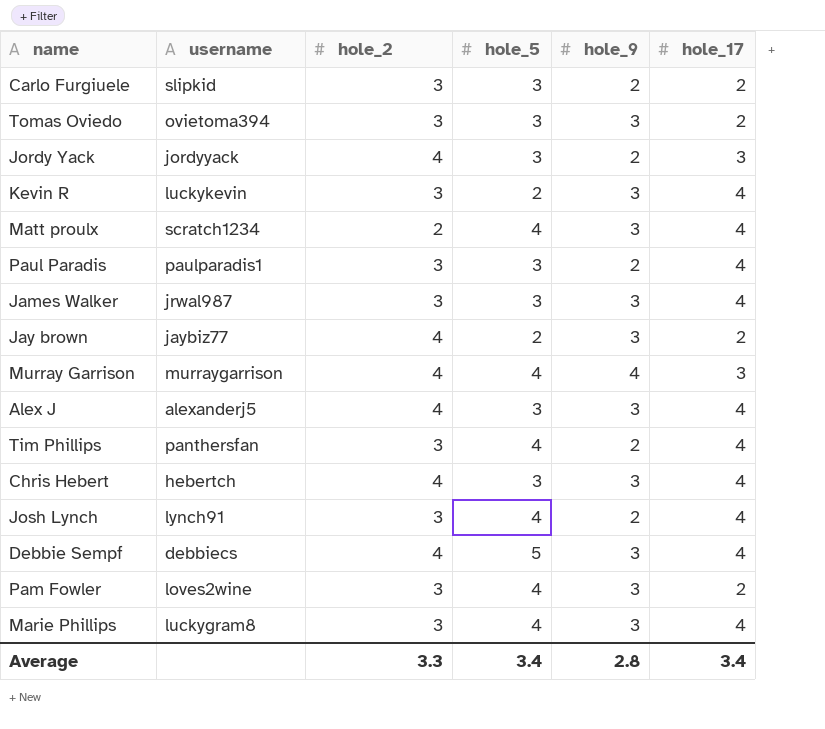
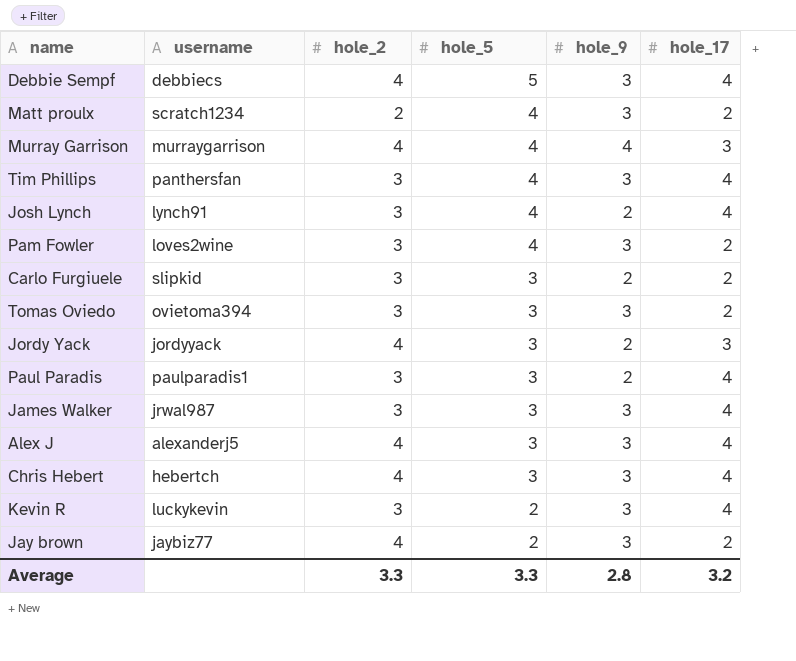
row order: none -> hole_5 descending
row Marie Phillips: luckygram8 | 3 | 4 | 3 | 4 -> none
Matt proulx | hole_17: 4 -> 2
Tim Phillips | hole_9: 2 -> 3
Average | hole_5: 3.4 -> 3.3
Average | hole_17: 3.4 -> 3.2

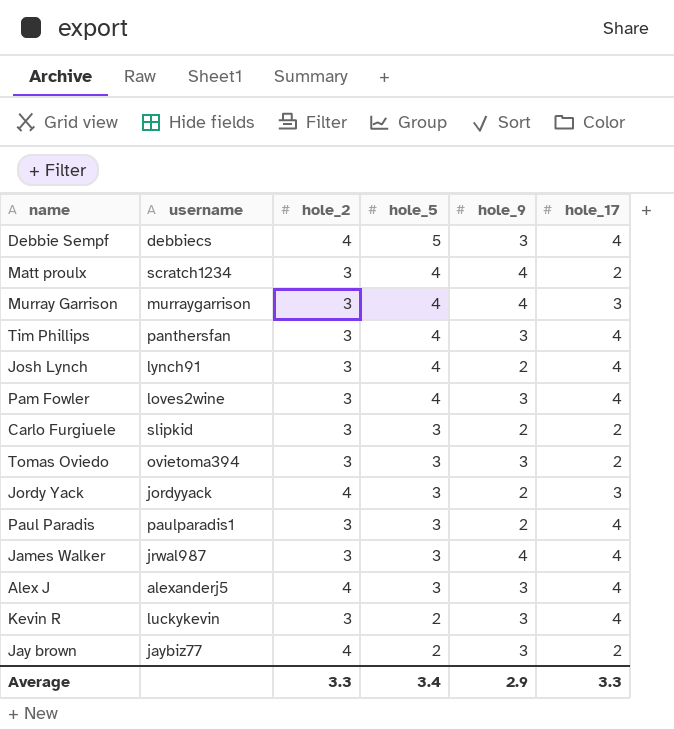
row Chris Hebert: hebertch | 4 | 3 | 3 | 4 -> none
Matt proulx | hole_2: 2 -> 3
Matt proulx | hole_9: 3 -> 4
Murray Garrison | hole_2: 4 -> 3
Pam Fowler | hole_17: 2 -> 4
James Walker | hole_9: 3 -> 4
Average | hole_5: 3.3 -> 3.4
Average | hole_9: 2.8 -> 2.9
Average | hole_17: 3.2 -> 3.3

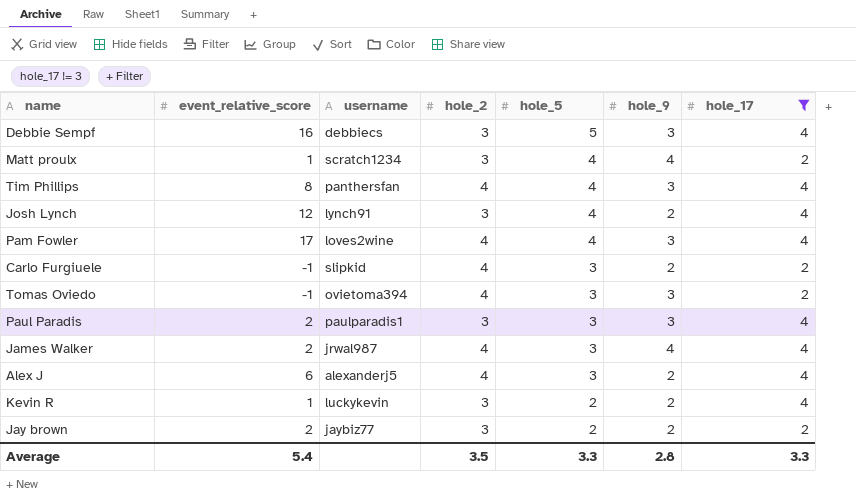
filter: none -> hole_17 != 3
column event_relative_score | position: none -> 2
Debbie Sempf | hole_2: 4 -> 3
Tim Phillips | hole_2: 3 -> 4
Pam Fowler | hole_2: 3 -> 4
Carlo Furgiuele | hole_2: 3 -> 4
Tomas Oviedo | hole_2: 3 -> 4
Paul Paradis | hole_9: 2 -> 3
James Walker | hole_2: 3 -> 4
Alex J | hole_9: 3 -> 2
Kevin R | hole_9: 3 -> 2
Jay brown | hole_2: 4 -> 3
Jay brown | hole_9: 3 -> 2
Average | hole_2: 3.3 -> 3.5
Average | hole_5: 3.4 -> 3.3
Average | hole_9: 2.9 -> 2.8

